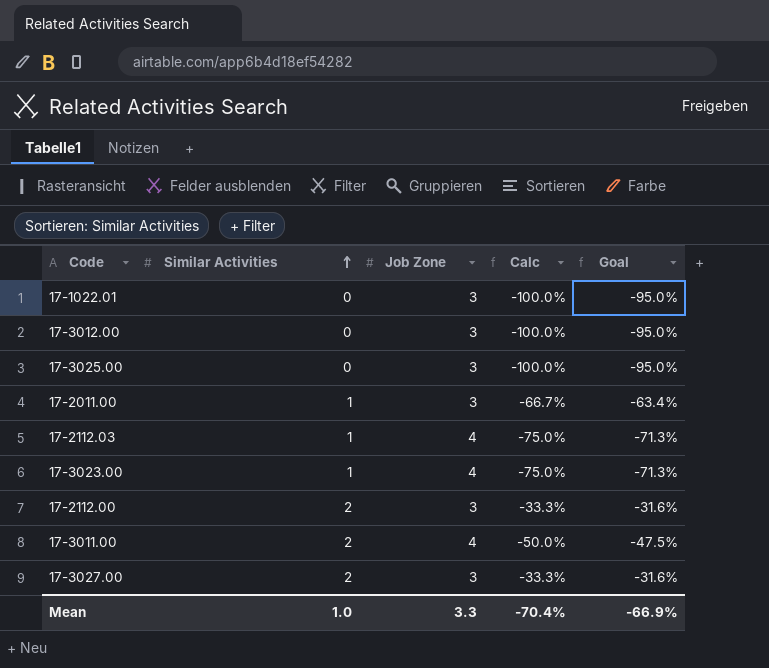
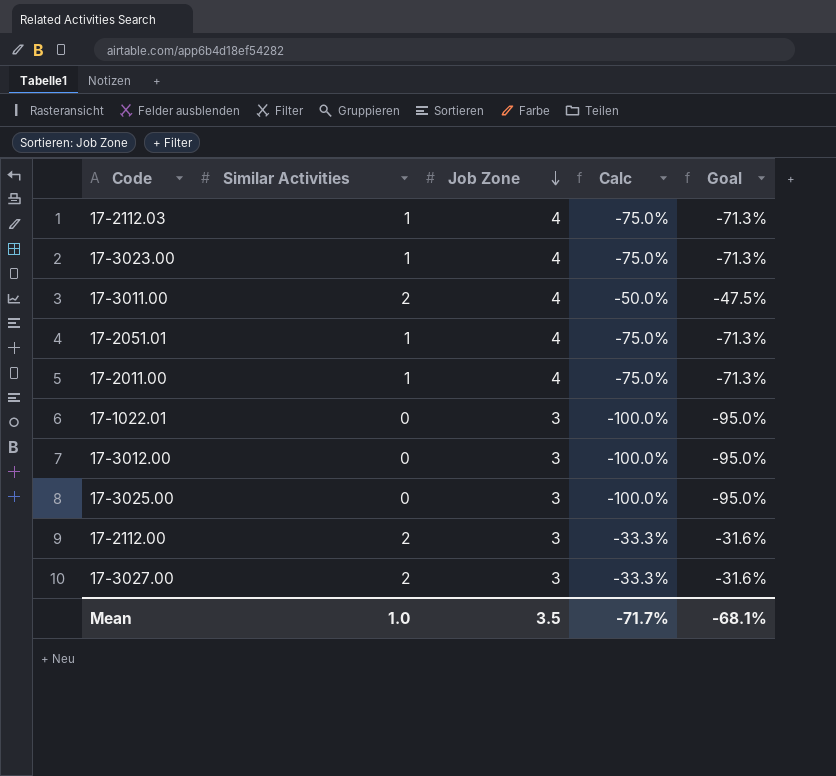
row order: Similar Activities ascending -> Job Zone descending
row 17-2051.01: none -> 1 | 4 | -75.0% | -71.3%
17-2011.00 | Job Zone: 3 -> 4
17-2011.00 | Calc: -66.7% -> -75.0%
17-2011.00 | Goal: -63.4% -> -71.3%
Mean | Job Zone: 3.3 -> 3.5
Mean | Calc: -70.4% -> -71.7%
Mean | Goal: -66.9% -> -68.1%

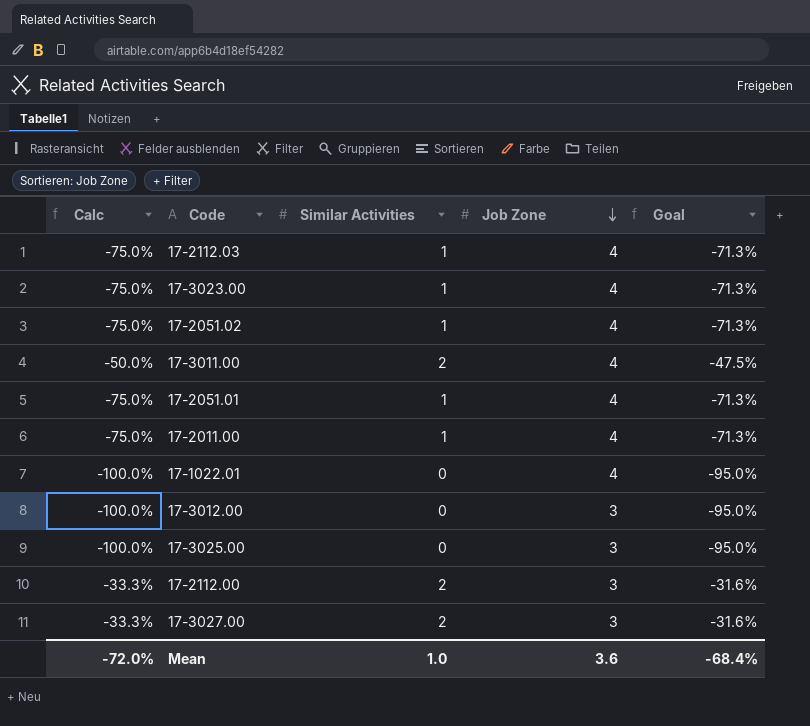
column Calc | position: 4 -> 1
row 17-2051.02: none -> -75.0% | 1 | 4 | -71.3%
17-1022.01 | Job Zone: 3 -> 4
Mean | Calc: -71.7% -> -72.0%
Mean | Job Zone: 3.5 -> 3.6
Mean | Goal: -68.1% -> -68.4%

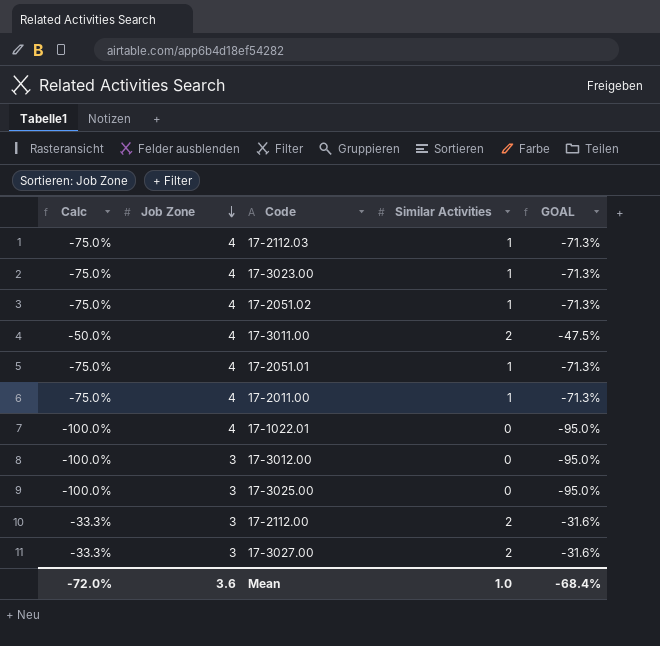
column Job Zone | position: 4 -> 2
column name: Goal -> GOAL

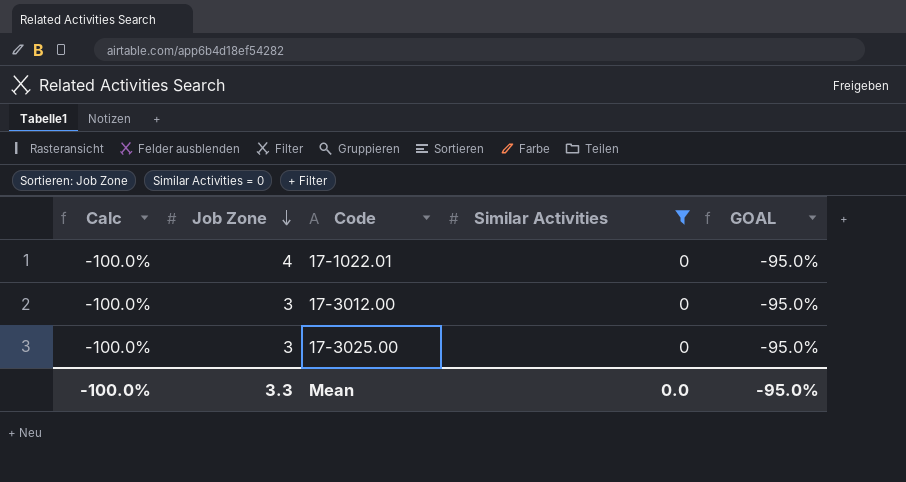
filter: none -> Similar Activities = 0
Mean | Calc: -72.0% -> -100.0%
Mean | Job Zone: 3.6 -> 3.3
Mean | Similar Activities: 1.0 -> 0.0
Mean | GOAL: -68.4% -> -95.0%

